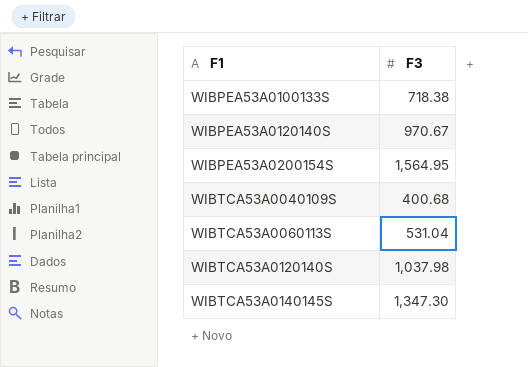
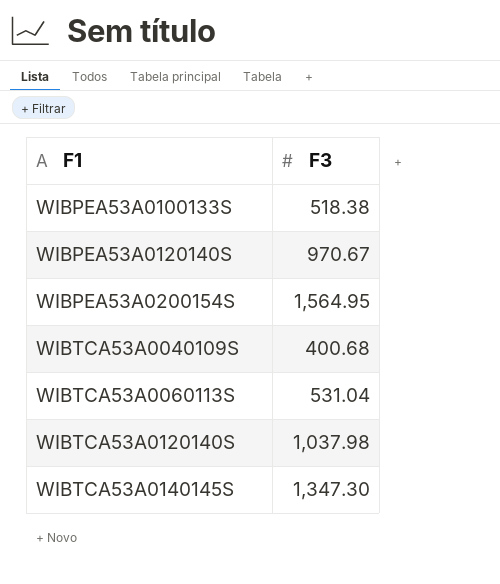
WIBPEA53A0100133S | F3: 718.38 -> 518.38

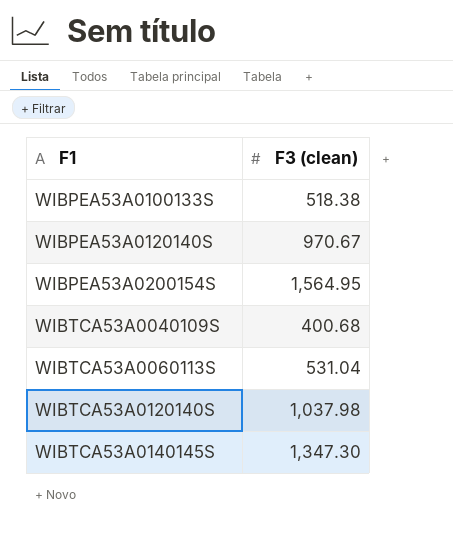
column name: F3 -> F3 (clean)

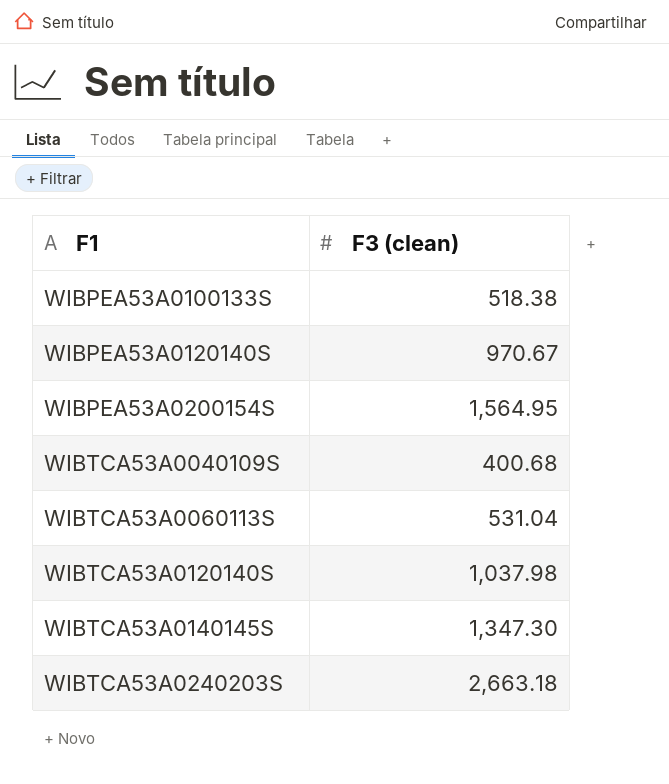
row WIBTCA53A0240203S: none -> 2,663.18

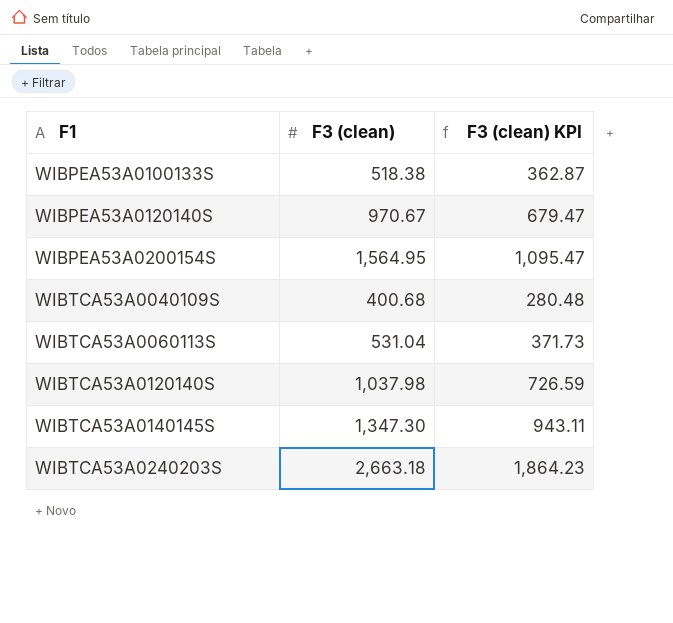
column F3 (clean) KPI | formula: none -> [F3 (clean)] * 0.7

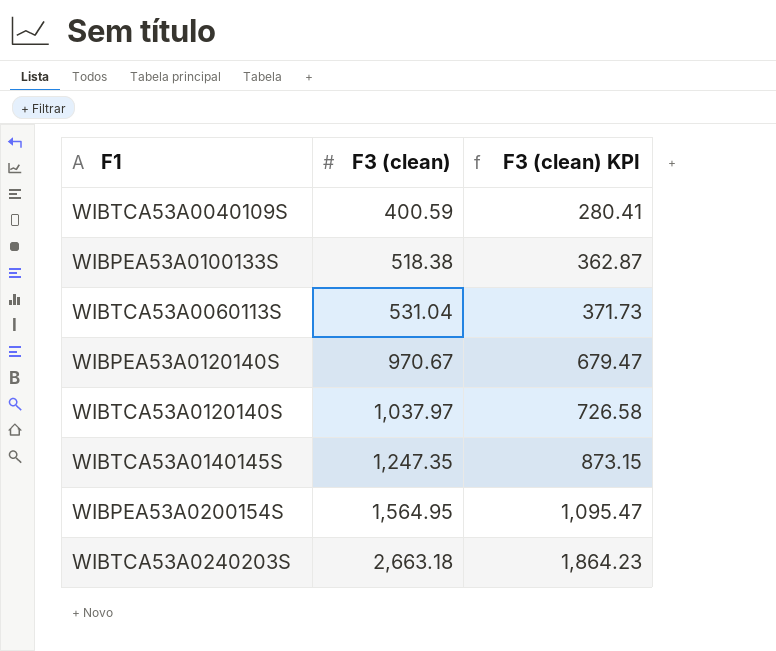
row order: F1 ascending -> F3 (clean) ascending
WIBTCA53A0040109S | F3 (clean): 400.68 -> 400.59
WIBTCA53A0040109S | F3 (clean) KPI: 280.48 -> 280.41
WIBTCA53A0120140S | F3 (clean): 1,037.98 -> 1,037.97
WIBTCA53A0120140S | F3 (clean) KPI: 726.59 -> 726.58
WIBTCA53A0140145S | F3 (clean): 1,347.30 -> 1,247.35
WIBTCA53A0140145S | F3 (clean) KPI: 943.11 -> 873.15

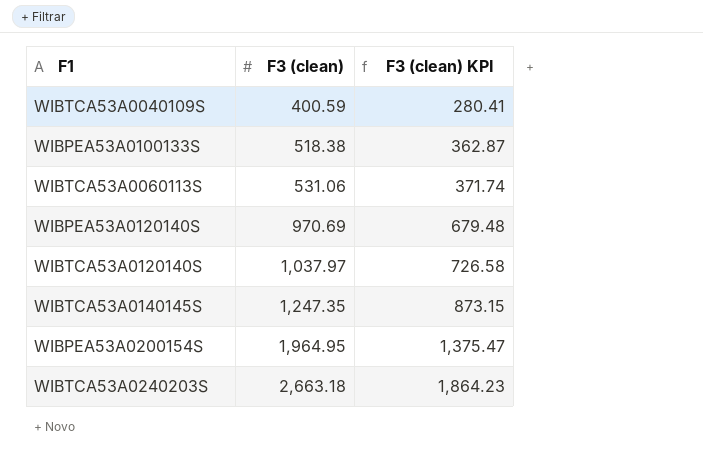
WIBTCA53A0060113S | F3 (clean): 531.04 -> 531.06
WIBTCA53A0060113S | F3 (clean) KPI: 371.73 -> 371.74
WIBPEA53A0120140S | F3 (clean): 970.67 -> 970.69
WIBPEA53A0120140S | F3 (clean) KPI: 679.47 -> 679.48
WIBPEA53A0200154S | F3 (clean): 1,564.95 -> 1,964.95
WIBPEA53A0200154S | F3 (clean) KPI: 1,095.47 -> 1,375.47

